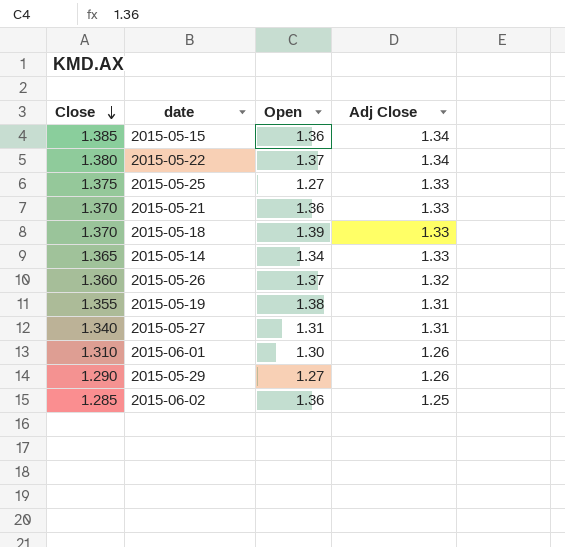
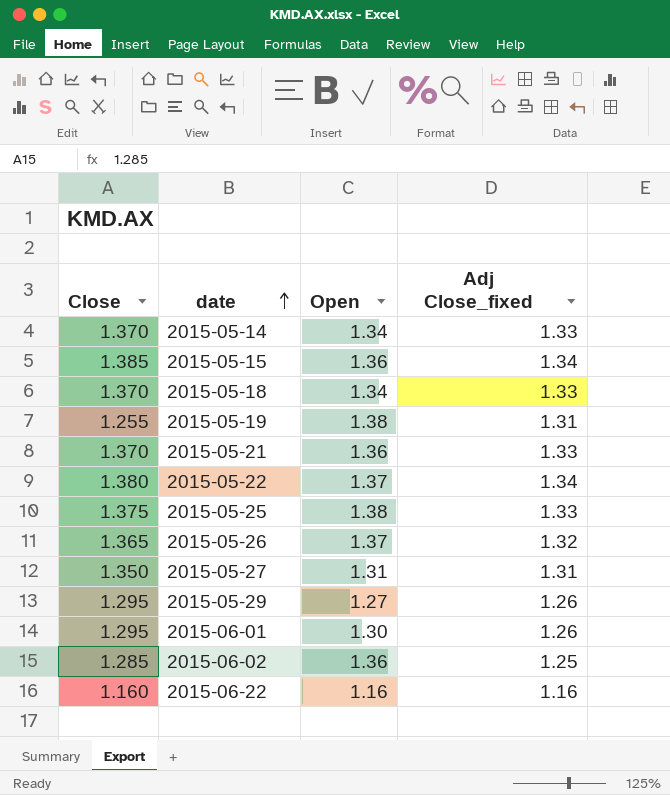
row order: Close descending -> date ascending
column name: Adj Close -> Adj Close_fixed
2015-05-14 | Close: 1.365 -> 1.370
2015-05-18 | Open: 1.39 -> 1.34
2015-05-19 | Close: 1.355 -> 1.255
2015-05-25 | Open: 1.27 -> 1.38
2015-05-26 | Close: 1.360 -> 1.365
2015-05-27 | Close: 1.340 -> 1.350
2015-05-29 | Close: 1.290 -> 1.295
2015-06-01 | Close: 1.310 -> 1.295
row 2015-06-22: none -> 1.160 | 1.16 | 1.16

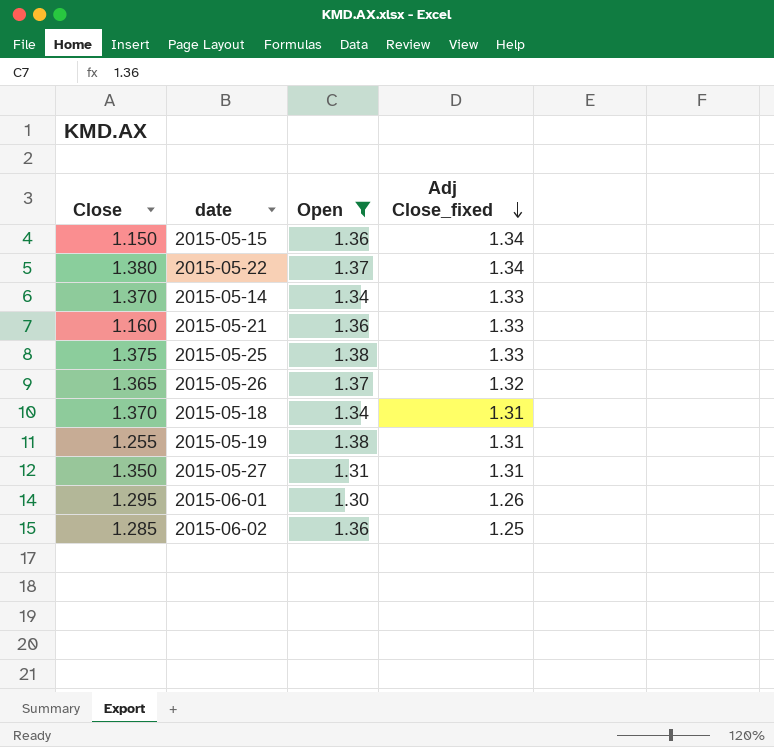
filter: none -> Open >= 1.30
row order: date ascending -> Adj Close_fixed descending
2015-05-15 | Close: 1.385 -> 1.150
2015-05-21 | Close: 1.370 -> 1.160
2015-05-18 | Adj Close_fixed: 1.33 -> 1.31

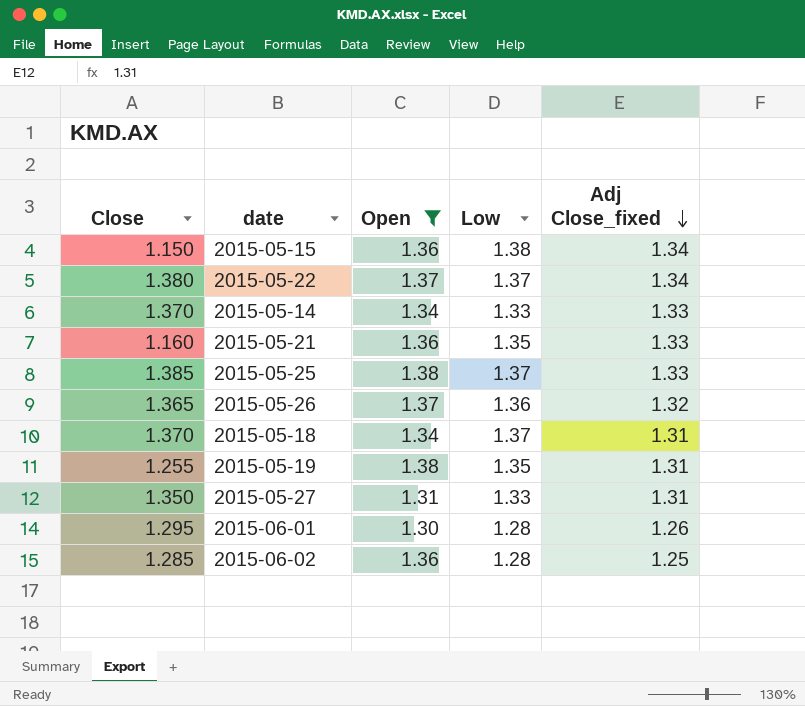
column Low | position: none -> 4
2015-05-25 | Close: 1.375 -> 1.385

